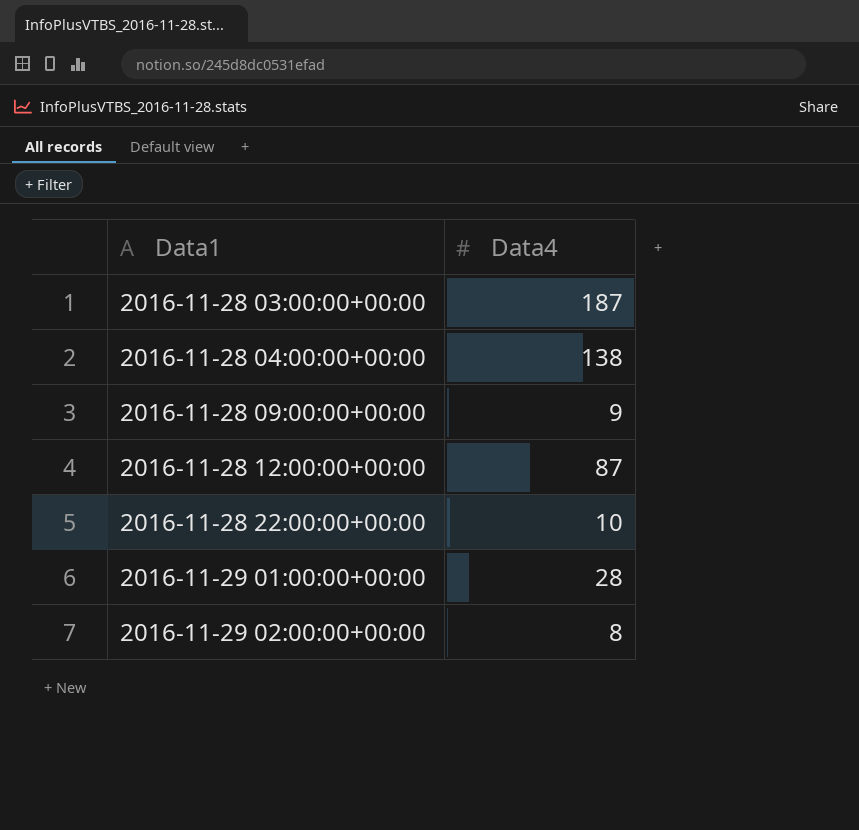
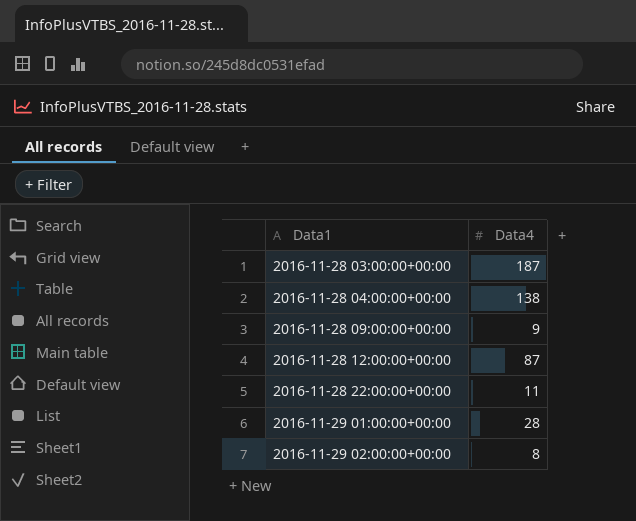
2016-11-28 22:00:00+00:00 | Data4: 10 -> 11

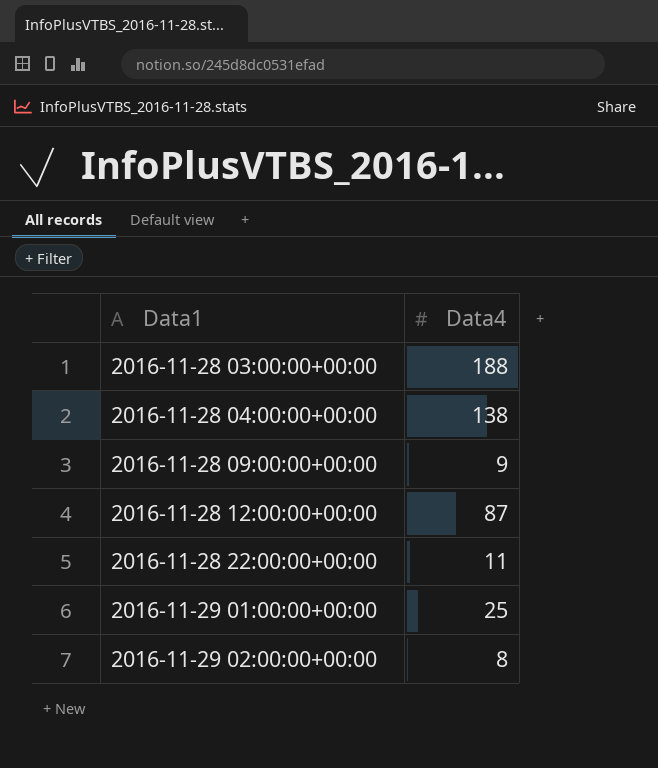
2016-11-28 03:00:00+00:00 | Data4: 187 -> 188
2016-11-29 01:00:00+00:00 | Data4: 28 -> 25

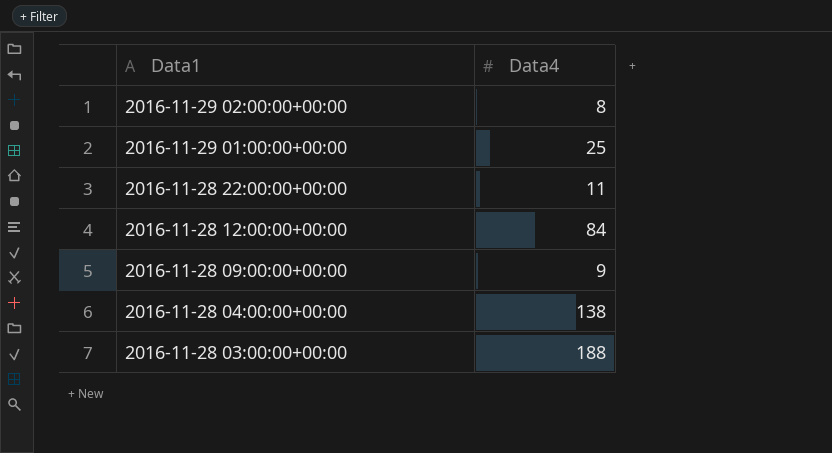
row order: Data1 ascending -> Data1 descending
2016-11-28 12:00:00+00:00 | Data4: 87 -> 84

